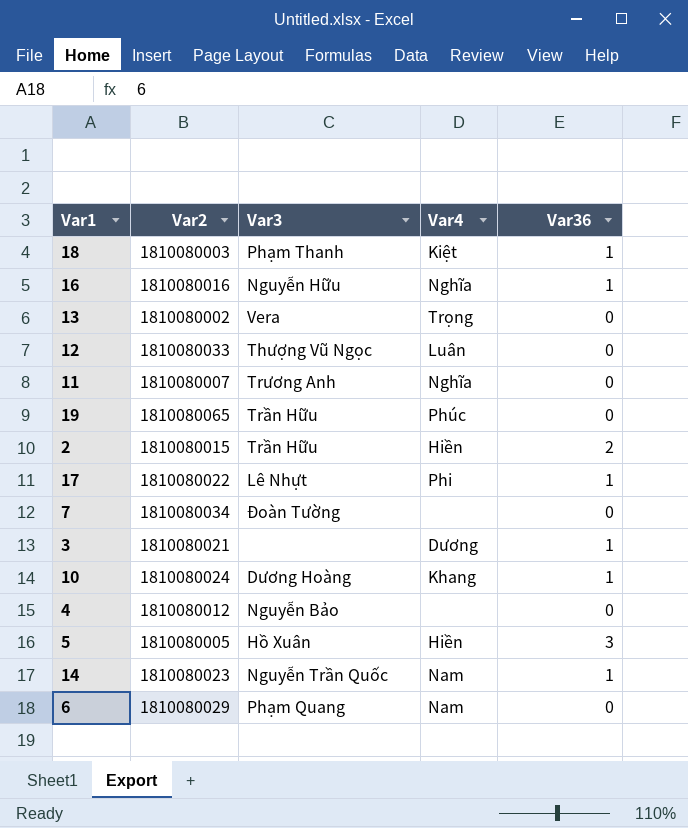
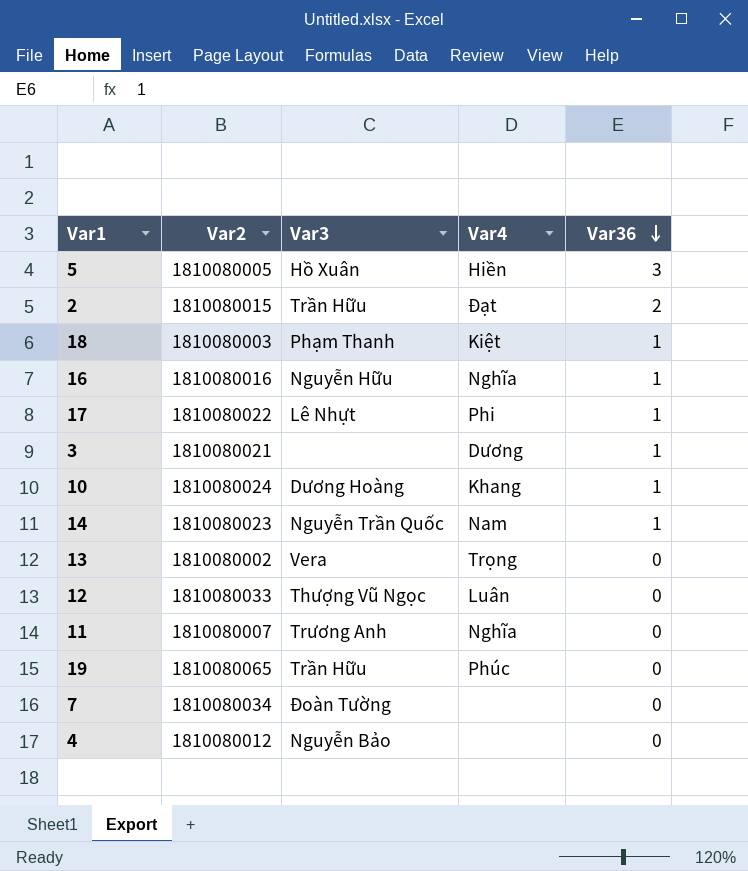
row order: none -> Var36 descending
row 6: 1810080029 | Phạm Quang | Nam | 0 -> none
2 | Var4: Hiền -> Đạt

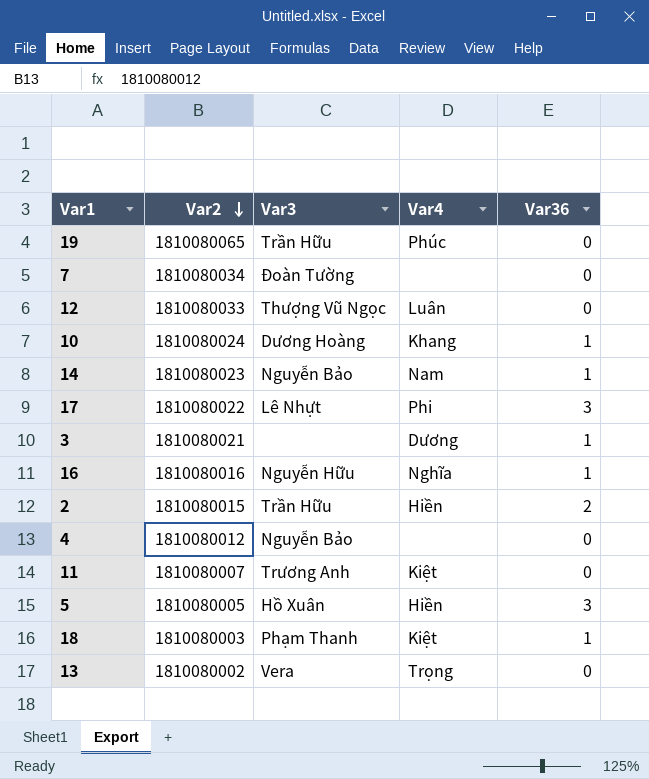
row order: Var36 descending -> Var2 descending
14 | Var3: Nguyễn Trần Quốc -> Nguyễn Bảo
17 | Var36: 1 -> 3
2 | Var4: Đạt -> Hiền
11 | Var4: Nghĩa -> Kiệt

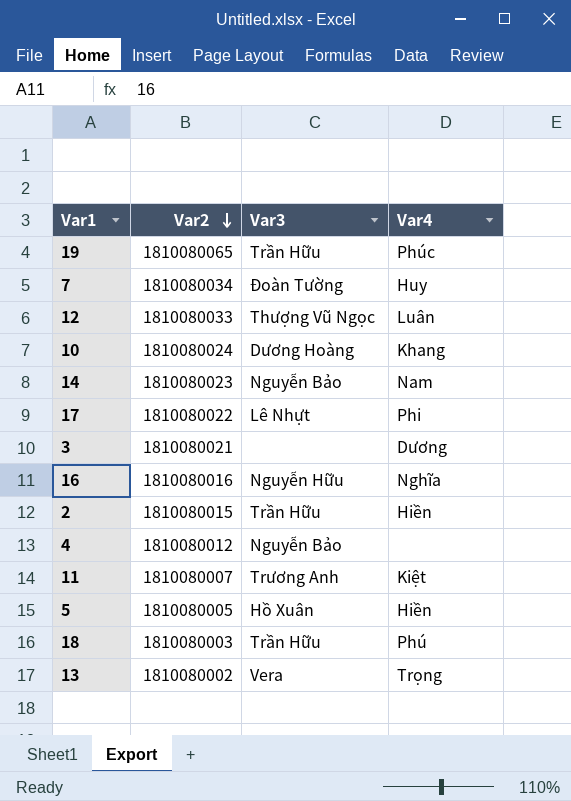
column Var36 | position: 5 -> none
7 | Var4: none -> Huy
18 | Var3: Phạm Thanh -> Trần Hữu
18 | Var4: Kiệt -> Phú

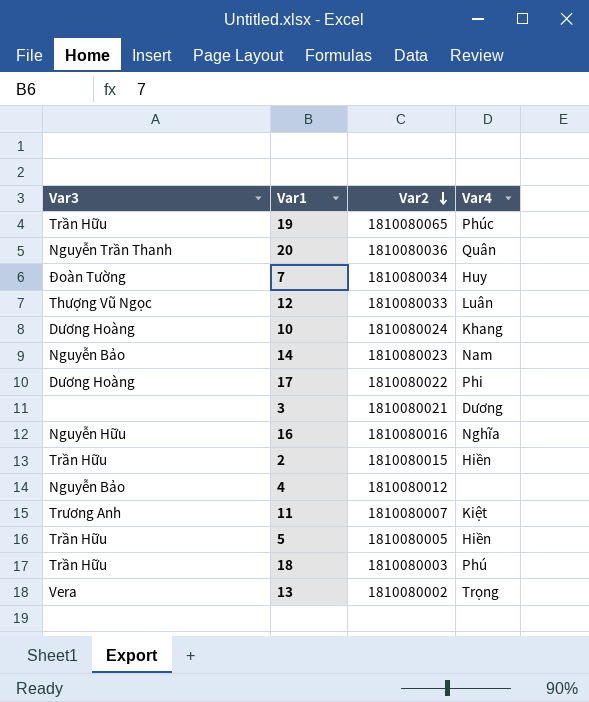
column Var3 | position: 3 -> 1
row 20: none -> Nguyễn Trần Thanh | 1810080036 | Quân
17 | Var3: Lê Nhựt -> Dương Hoàng
5 | Var3: Hồ Xuân -> Trần Hữu

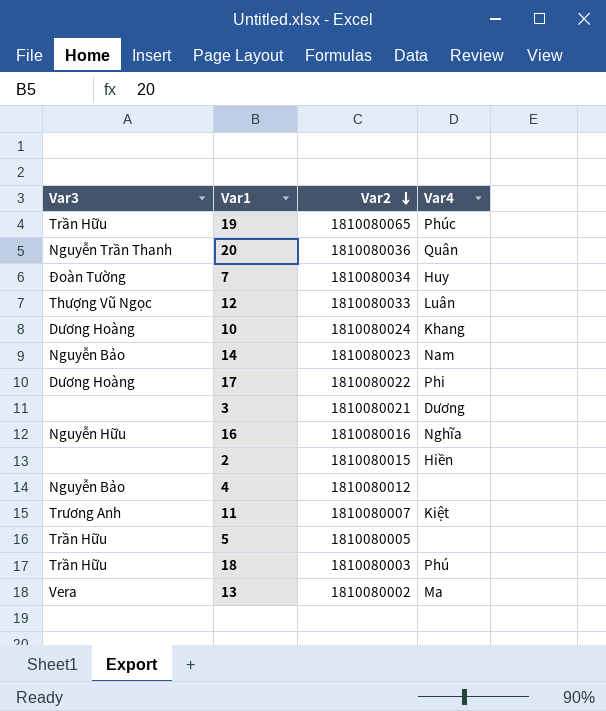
2 | Var3: Trần Hữu -> none
5 | Var4: Hiền -> none
13 | Var4: Trọng -> Ma

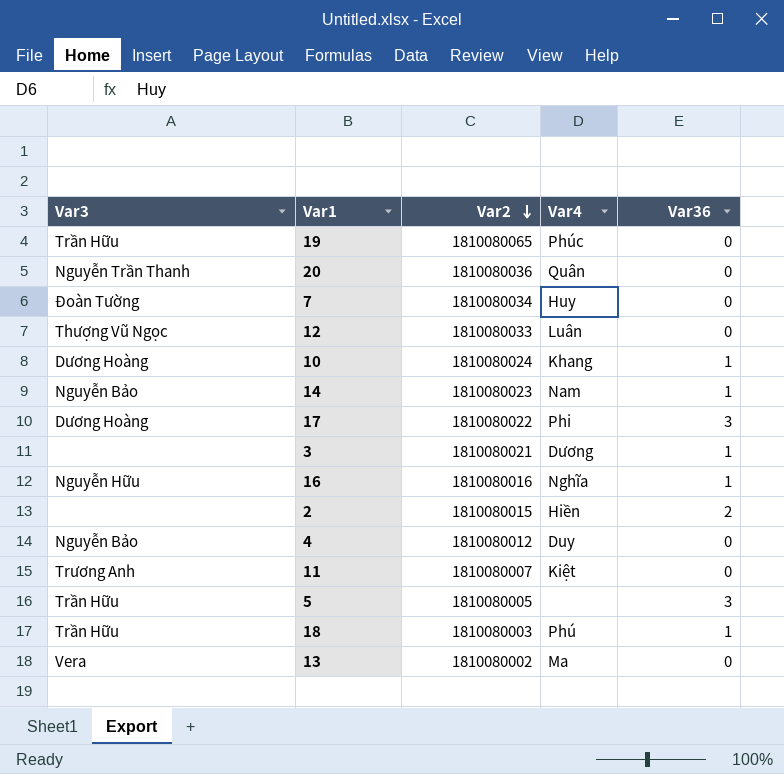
column Var36 | position: none -> 5
4 | Var4: none -> Duy

